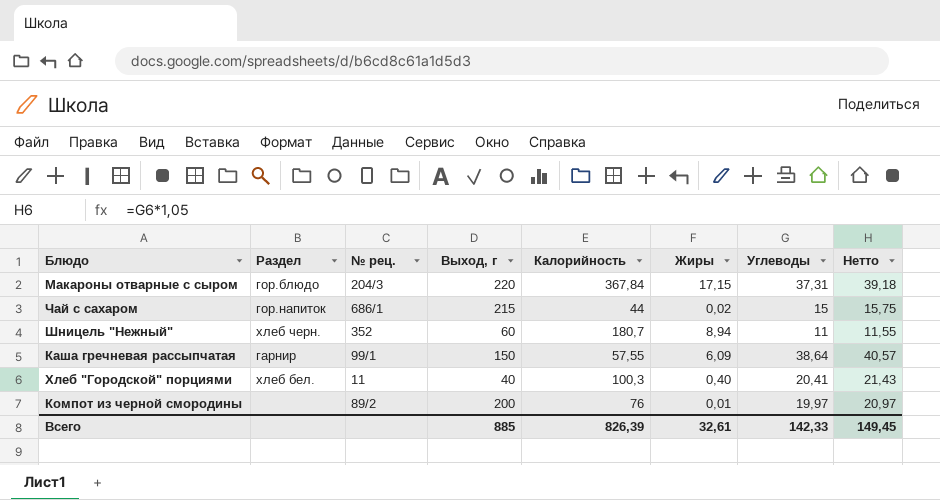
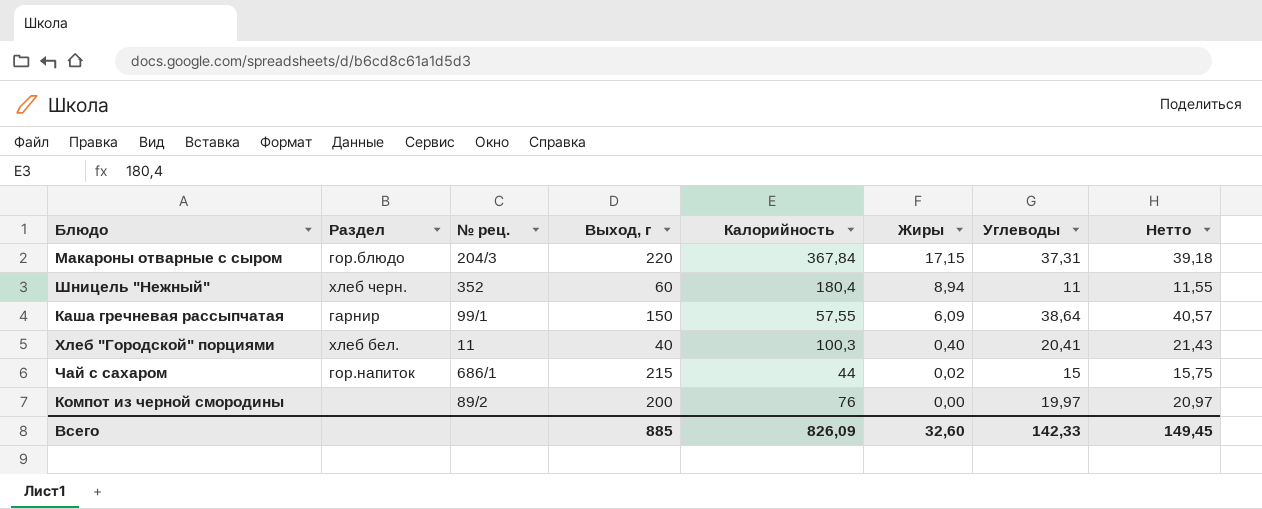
row order: none -> Жиры descending
Шницель "Нежный" | Калорийность: 180,7 -> 180,4
Компот из черной смородины | Жиры: 0,01 -> 0,00
Всего | Калорийность: 826,39 -> 826,09
Всего | Жиры: 32,61 -> 32,60

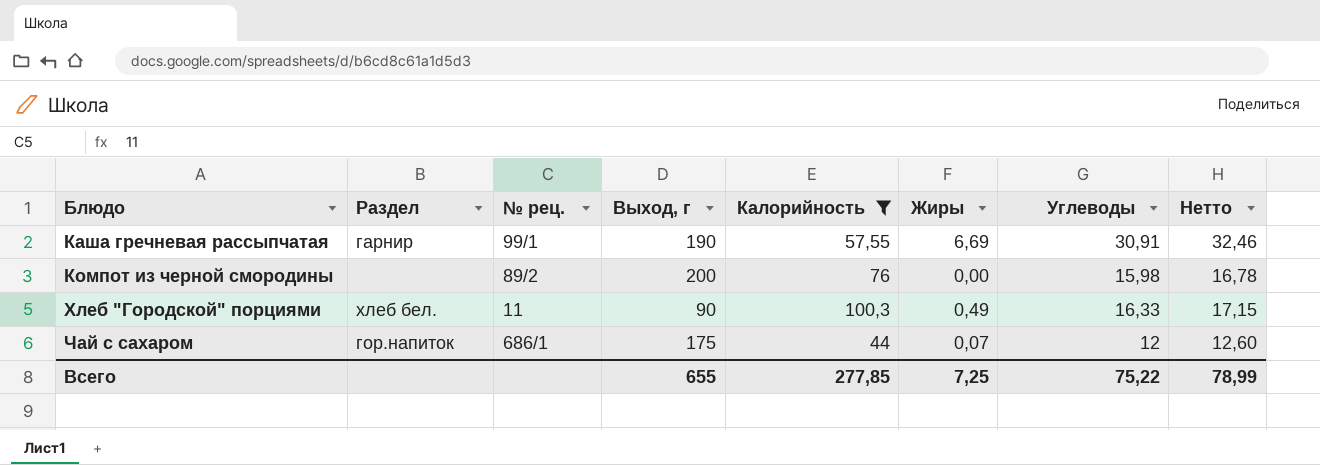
filter: none -> Калорийность <= 100,3
row order: Жиры descending -> Блюдо ascending
Каша гречневая рассыпчатая | Выход, г: 150 -> 190
Каша гречневая рассыпчатая | Жиры: 6,09 -> 6,69
Каша гречневая рассыпчатая | Углеводы: 38,64 -> 30,91
Каша гречневая рассыпчатая | Нетто: 40,57 -> 32,46
Компот из черной смородины | Углеводы: 19,97 -> 15,98
Компот из черной смородины | Нетто: 20,97 -> 16,78
Хлеб "Городской" порциями | Выход, г: 40 -> 90
Хлеб "Городской" порциями | Жиры: 0,40 -> 0,49
Хлеб "Городской" порциями | Углеводы: 20,41 -> 16,33
Хлеб "Городской" порциями | Нетто: 21,43 -> 17,15
Чай с сахаром | Выход, г: 215 -> 175
Чай с сахаром | Жиры: 0,02 -> 0,07
Чай с сахаром | Углеводы: 15 -> 12
Чай с сахаром | Нетто: 15,75 -> 12,60
Всего | Выход, г: 885 -> 655
Всего | Калорийность: 826,09 -> 277,85
Всего | Жиры: 32,60 -> 7,25
Всего | Углеводы: 142,33 -> 75,22
Всего | Нетто: 149,45 -> 78,99

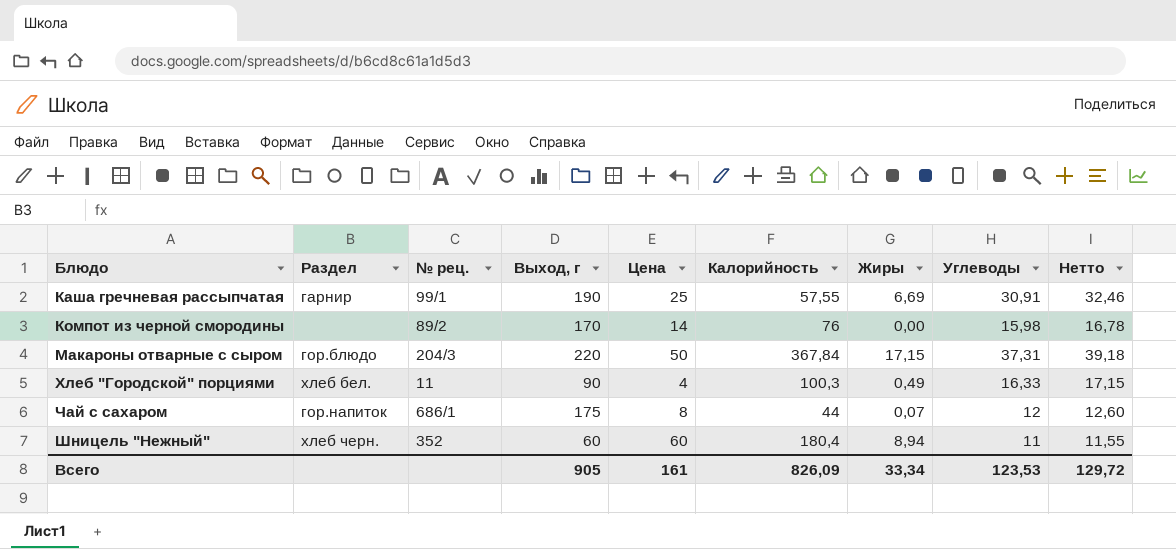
filter: Калорийность <= 100,3 -> none
column Цена | position: none -> 5
Компот из черной смородины | Выход, г: 200 -> 170
Всего | Выход, г: 655 -> 905
Всего | Калорийность: 277,85 -> 826,09
Всего | Жиры: 7,25 -> 33,34
Всего | Углеводы: 75,22 -> 123,53
Всего | Нетто: 78,99 -> 129,72

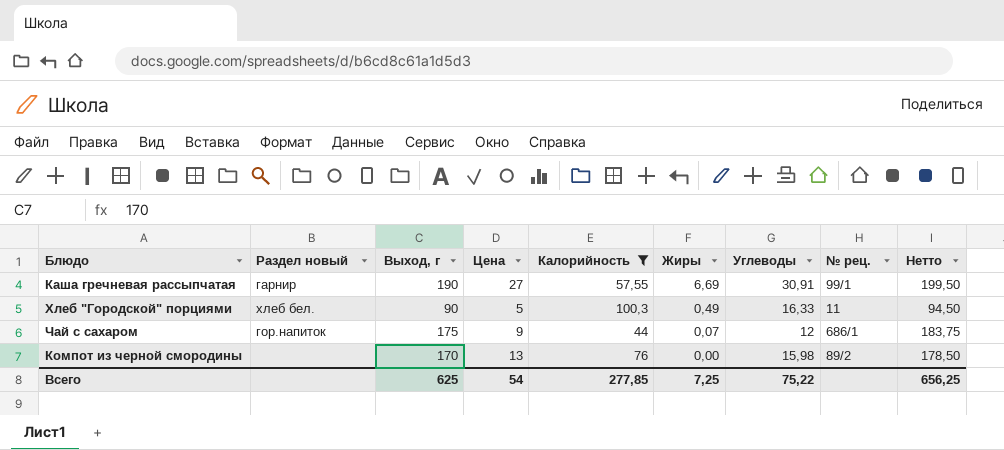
filter: none -> Калорийность <= 100,3
row order: Блюдо ascending -> Жиры descending
column name: Раздел -> Раздел новый
column № рец. | position: 3 -> 8
column Нетто | formula: [Углеводы] * 1,05 -> [Выход, г] * 1,05
Каша гречневая рассыпчатая | Цена: 25 -> 27
Хлеб "Городской" порциями | Цена: 4 -> 5
Чай с сахаром | Цена: 8 -> 9
Компот из черной смородины | Цена: 14 -> 13
Всего | Выход, г: 905 -> 625
Всего | Цена: 161 -> 54
Всего | Калорийность: 826,09 -> 277,85
Всего | Жиры: 33,34 -> 7,25
Всего | Углеводы: 123,53 -> 75,22
Всего | Нетто: 129,72 -> 656,25

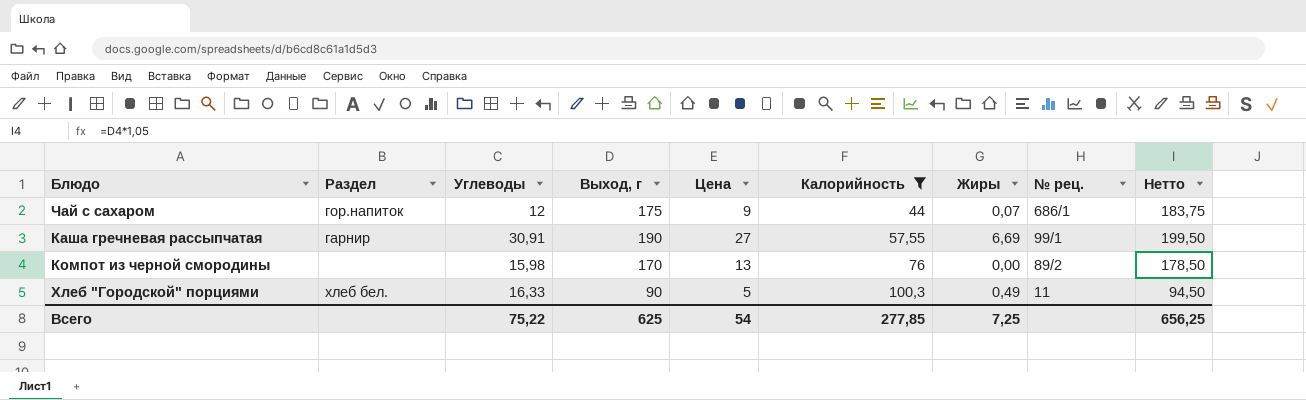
row order: Жиры descending -> Калорийность ascending
column name: Раздел новый -> Раздел
column Углеводы | position: 7 -> 3

